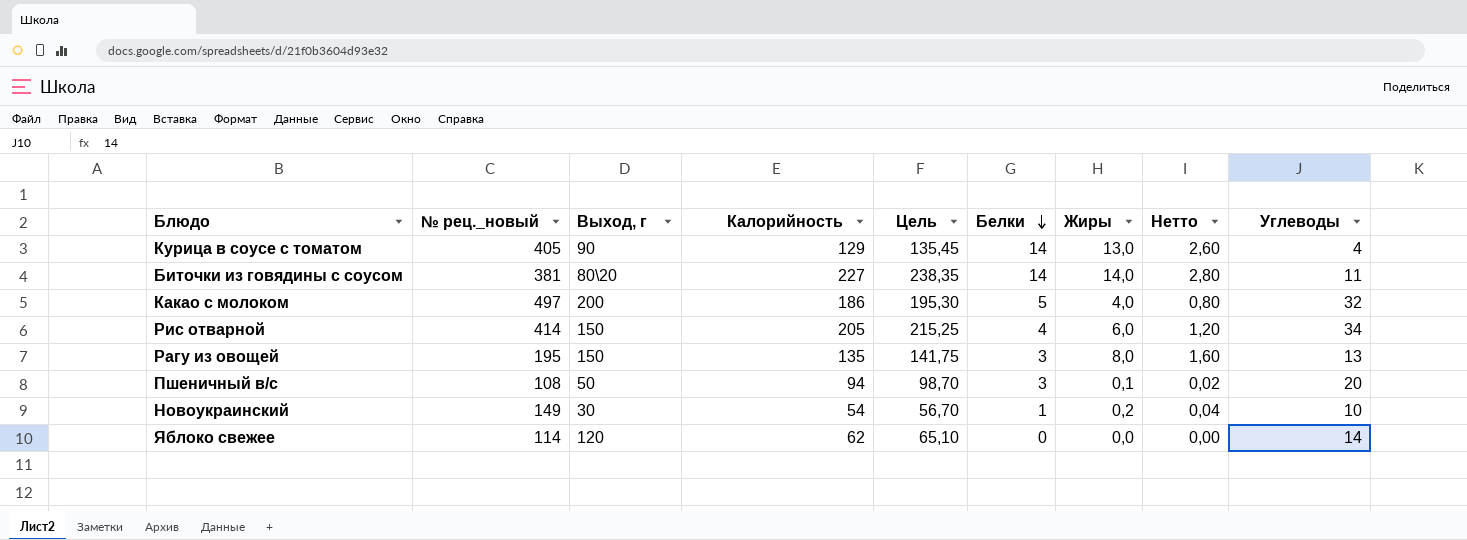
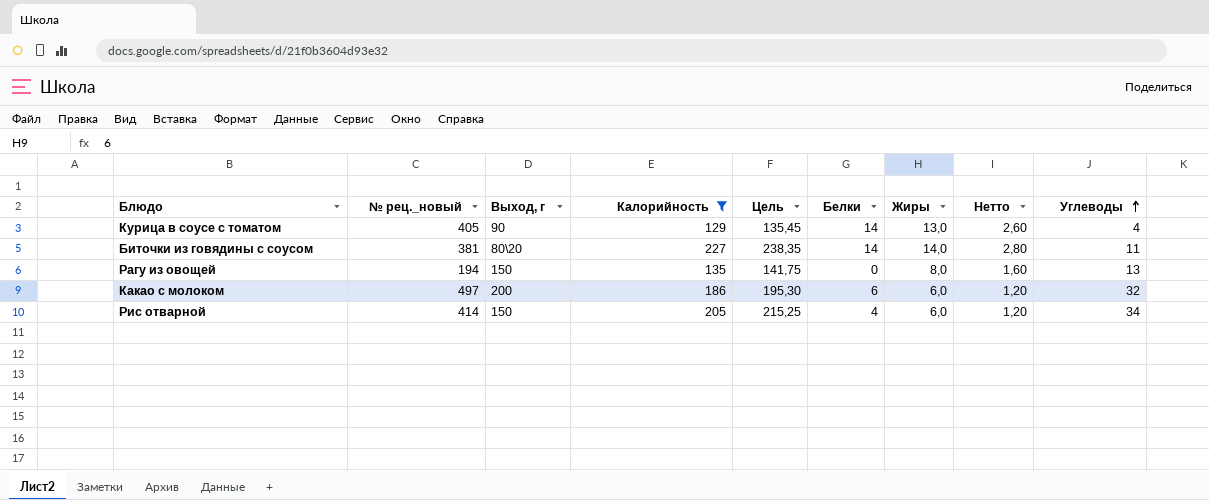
filter: none -> Калорийность >= 129
row order: Белки descending -> Углеводы ascending
Рагу из овощей | № рец._новый: 195 -> 194
Рагу из овощей | Белки: 3 -> 0
Какао с молоком | Белки: 5 -> 6
Какао с молоком | Жиры: 4,0 -> 6,0
Какао с молоком | Нетто: 0,80 -> 1,20

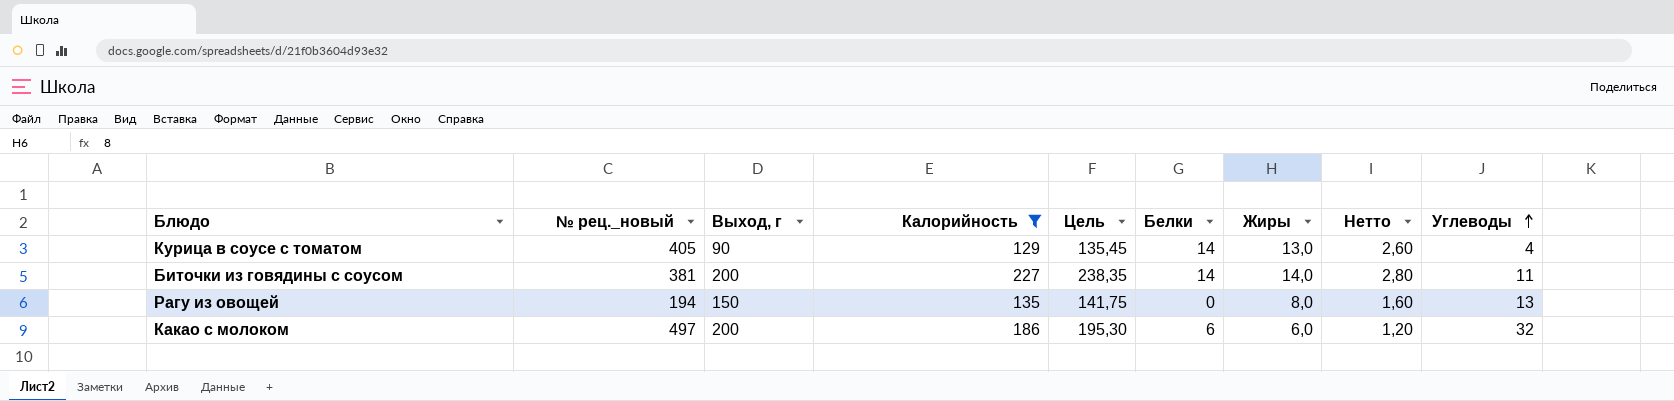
row Рис отварной: 414 | 150 | 205 | 215,25 | 4 | 6,0 | 1,20 | 34 -> none
Биточки из говядины с соусом | Выход, г: 80\20 -> 200

